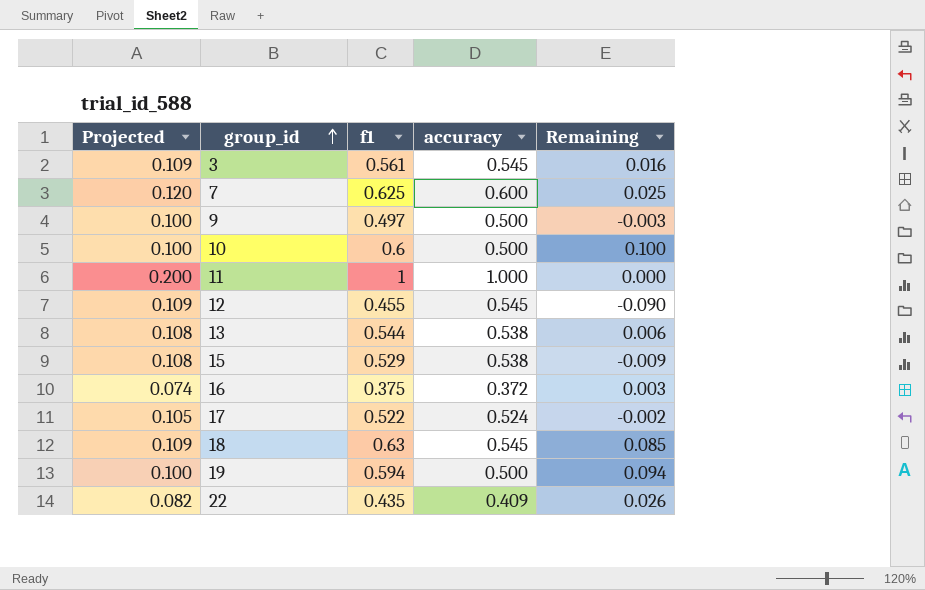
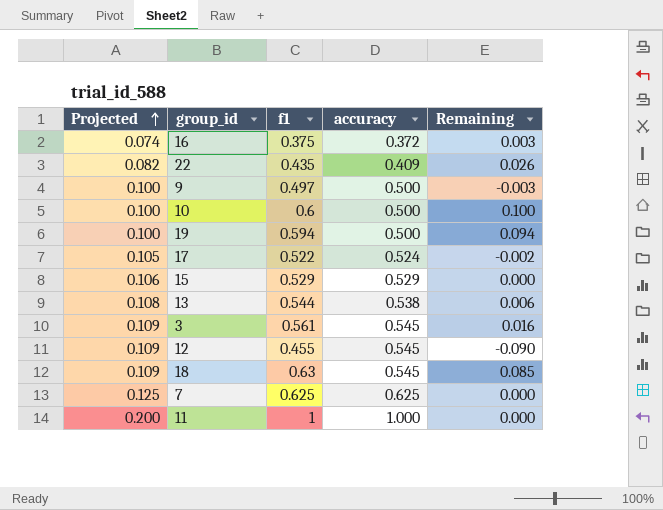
row order: group_id ascending -> Projected ascending
15 | Projected: 0.108 -> 0.106
15 | accuracy: 0.538 -> 0.529
15 | Remaining: -0.009 -> 0.000
7 | Projected: 0.120 -> 0.125
7 | accuracy: 0.600 -> 0.625
7 | Remaining: 0.025 -> 0.000

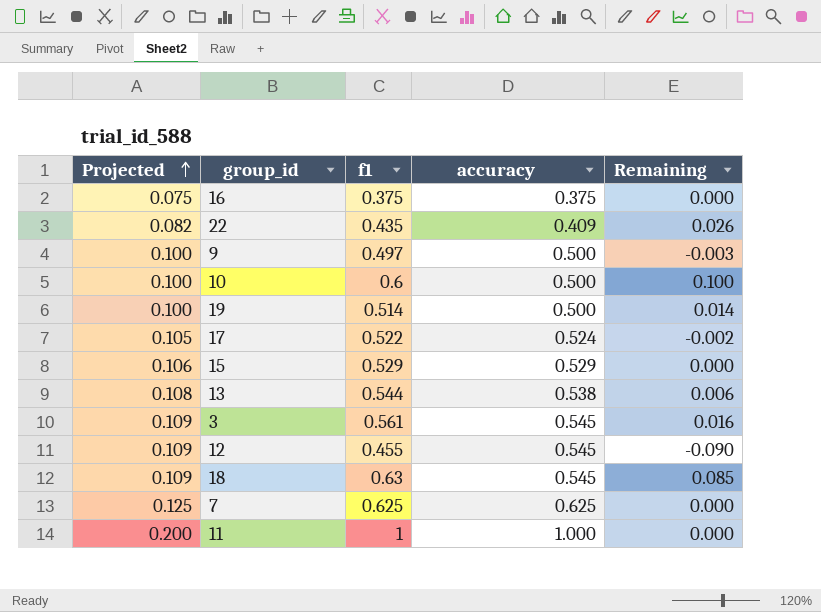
16 | Projected: 0.074 -> 0.075
16 | accuracy: 0.372 -> 0.375
16 | Remaining: 0.003 -> 0.000
19 | f1: 0.594 -> 0.514
19 | Remaining: 0.094 -> 0.014

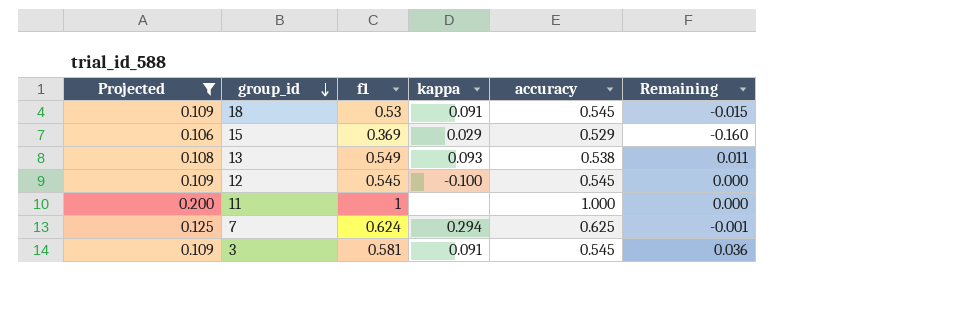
filter: none -> Projected >= 0.106
row order: Projected ascending -> group_id descending
column kappa | position: none -> 4
18 | f1: 0.63 -> 0.53
18 | Remaining: 0.085 -> -0.015
15 | f1: 0.529 -> 0.369
15 | Remaining: 0.000 -> -0.160
13 | f1: 0.544 -> 0.549
13 | Remaining: 0.006 -> 0.011
12 | f1: 0.455 -> 0.545
12 | Remaining: -0.090 -> 0.000
7 | f1: 0.625 -> 0.624
7 | Remaining: 0.000 -> -0.001
3 | f1: 0.561 -> 0.581
3 | Remaining: 0.016 -> 0.036

